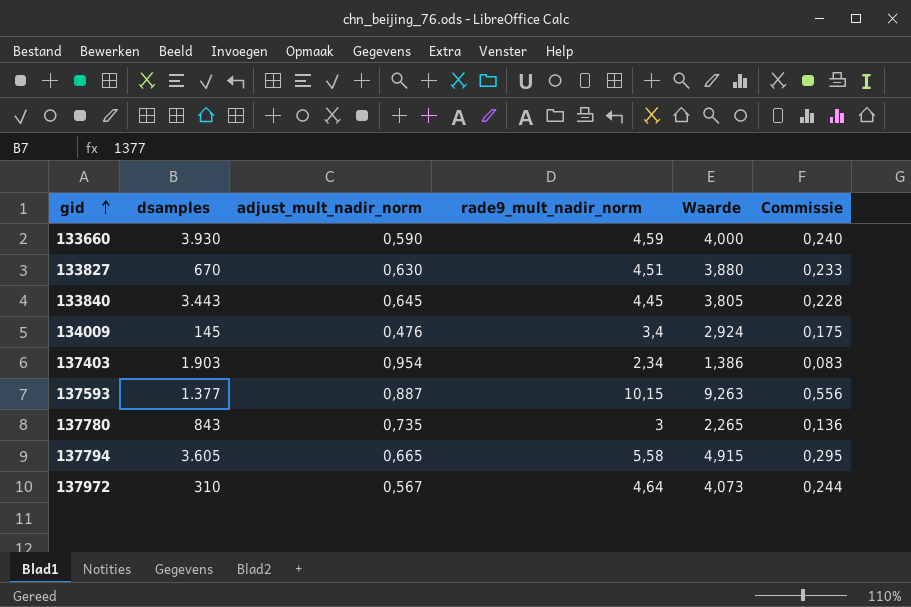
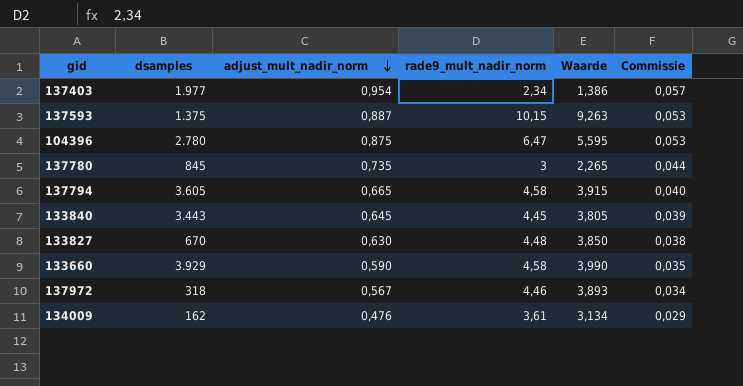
row order: gid ascending -> adjust_mult_nadir_norm descending
column Commissie | formula: [Waarde] * 0,06 -> [adjust_mult_nadir_norm] * 0,06
137403 | dsamples: 1.903 -> 1.977
137593 | dsamples: 1.377 -> 1.375
row 104396: none -> 2.780 | 0,875 | 6,47 | 5,595 | 0,053
137780 | dsamples: 843 -> 845
137794 | rade9_mult_nadir_norm: 5,58 -> 4,58
137794 | Waarde: 4,915 -> 3,915
133827 | rade9_mult_nadir_norm: 4,51 -> 4,48
133827 | Waarde: 3,880 -> 3,850
133660 | dsamples: 3.930 -> 3.929
133660 | rade9_mult_nadir_norm: 4,59 -> 4,58
133660 | Waarde: 4,000 -> 3,990
137972 | dsamples: 310 -> 318
137972 | rade9_mult_nadir_norm: 4,64 -> 4,46
137972 | Waarde: 4,073 -> 3,893
134009 | dsamples: 145 -> 162
134009 | rade9_mult_nadir_norm: 3,4 -> 3,61
134009 | Waarde: 2,924 -> 3,134

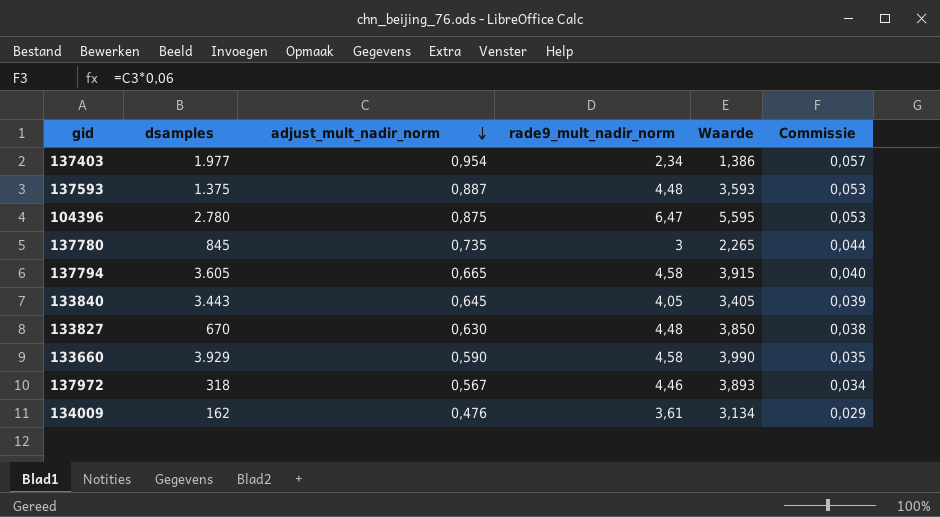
137593 | rade9_mult_nadir_norm: 10,15 -> 4,48
137593 | Waarde: 9,263 -> 3,593
133840 | rade9_mult_nadir_norm: 4,45 -> 4,05
133840 | Waarde: 3,805 -> 3,405

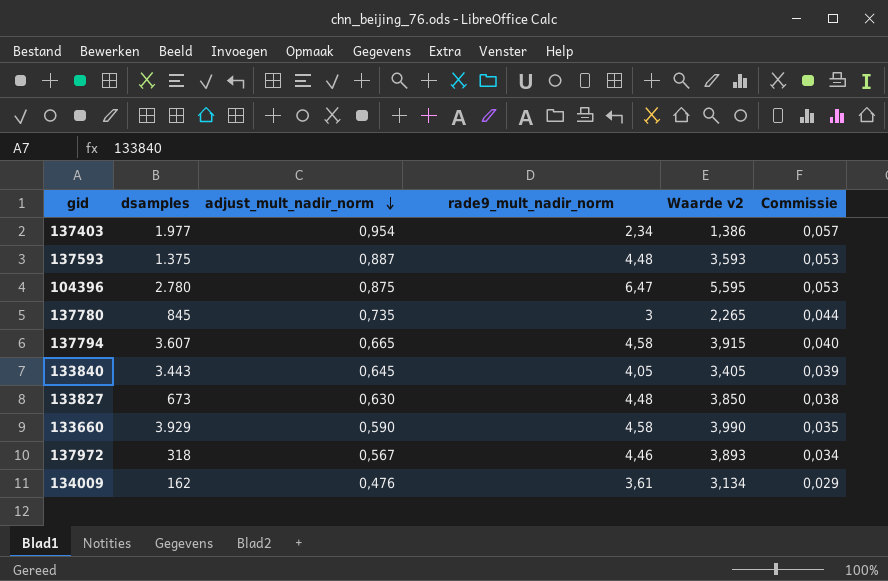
column name: Waarde -> Waarde v2
137794 | dsamples: 3.605 -> 3.607
133827 | dsamples: 670 -> 673

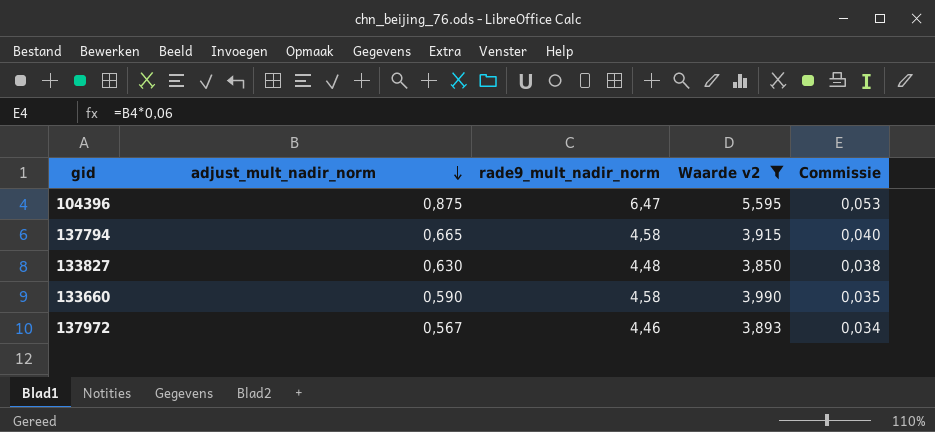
filter: none -> Waarde v2 >= 3,850
column dsamples | position: 2 -> none

